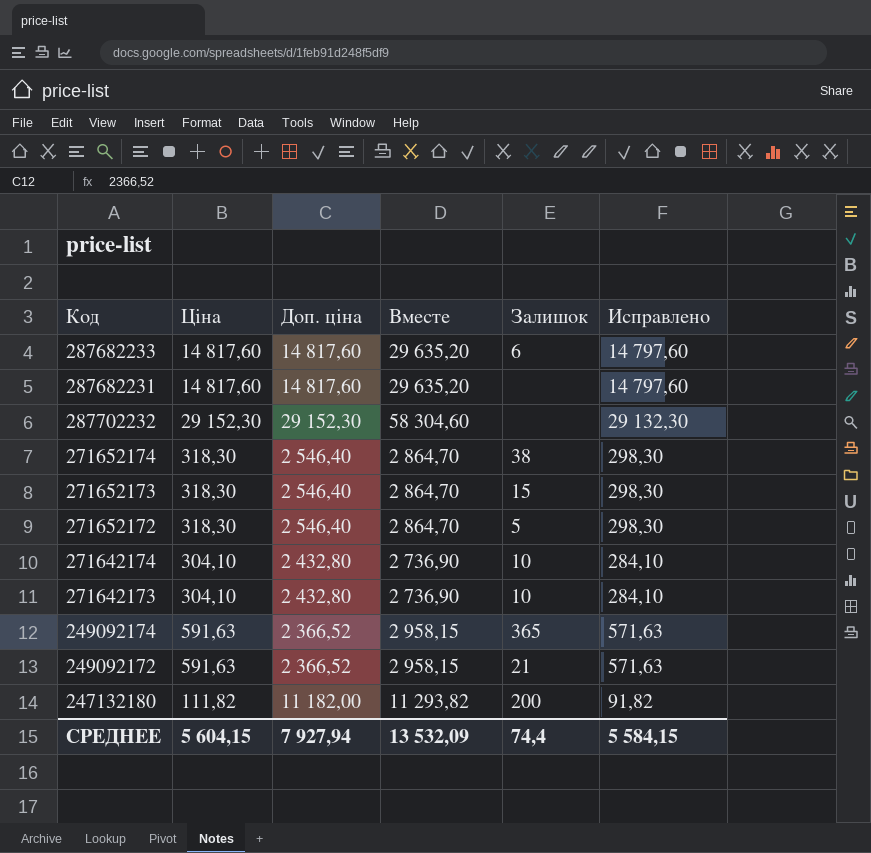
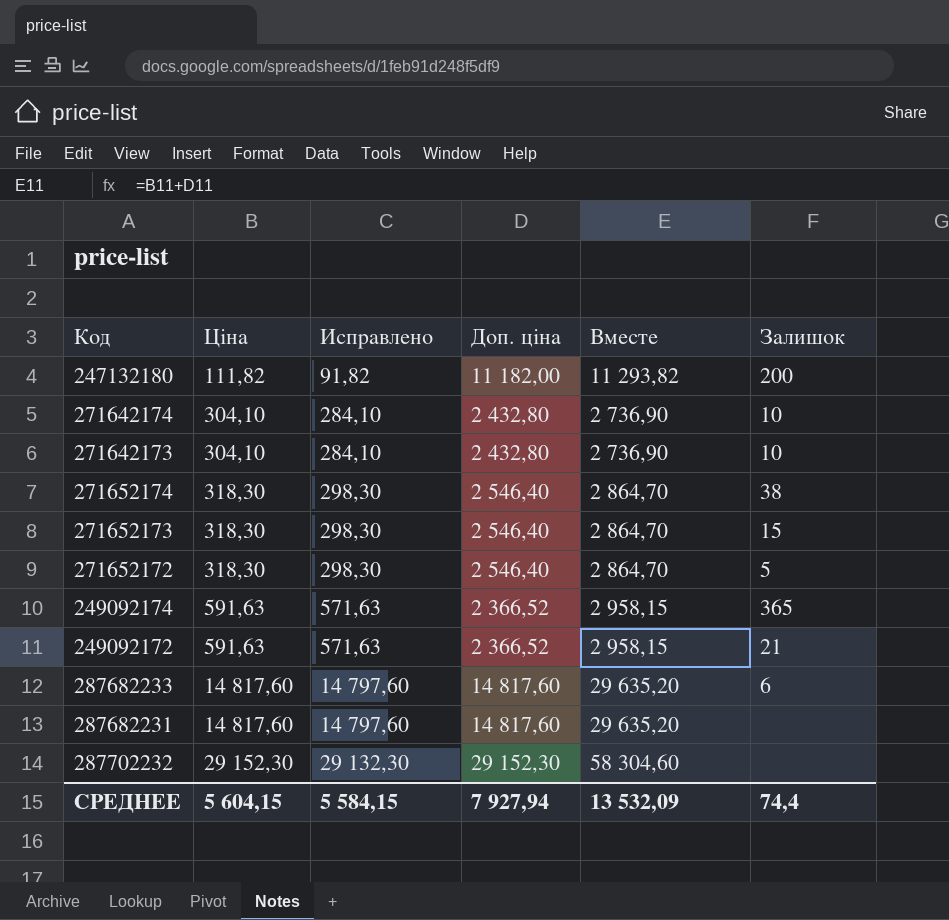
row order: none -> Ціна ascending
column Исправлено | position: 6 -> 3

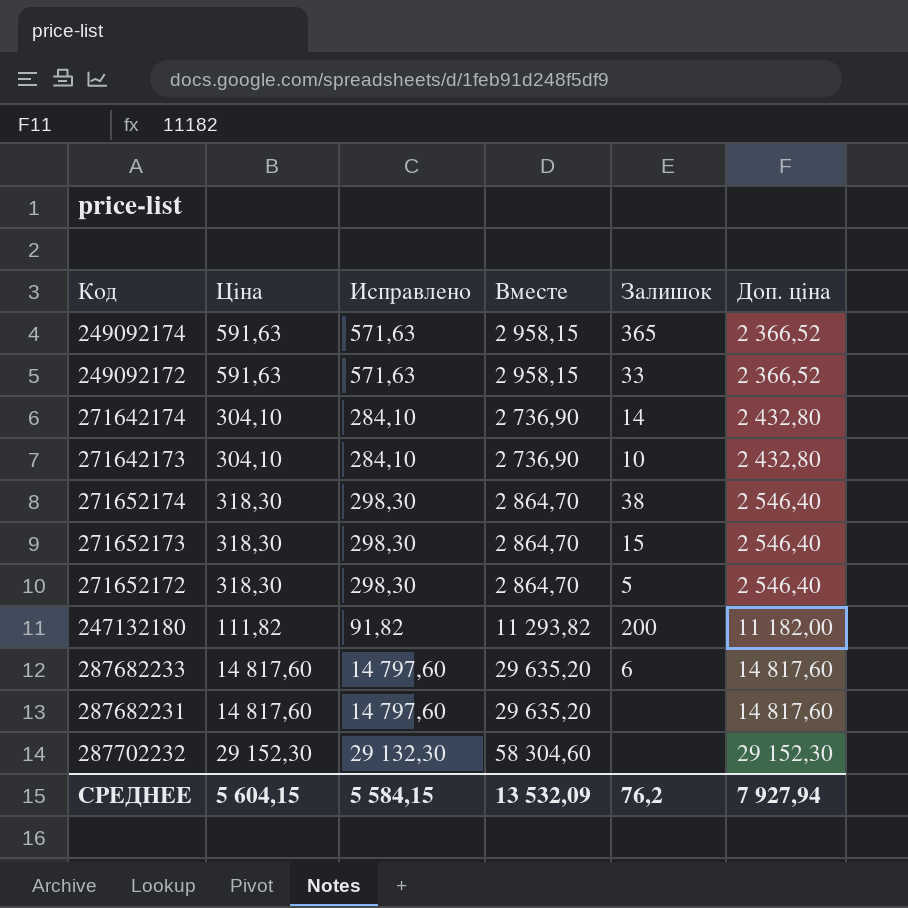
row order: Ціна ascending -> Доп. ціна ascending
column Доп. ціна | position: 4 -> 6
249092172 | Залишок: 21 -> 33
271642174 | Залишок: 10 -> 14
СРЕДНЕЕ | Залишок: 74,4 -> 76,2

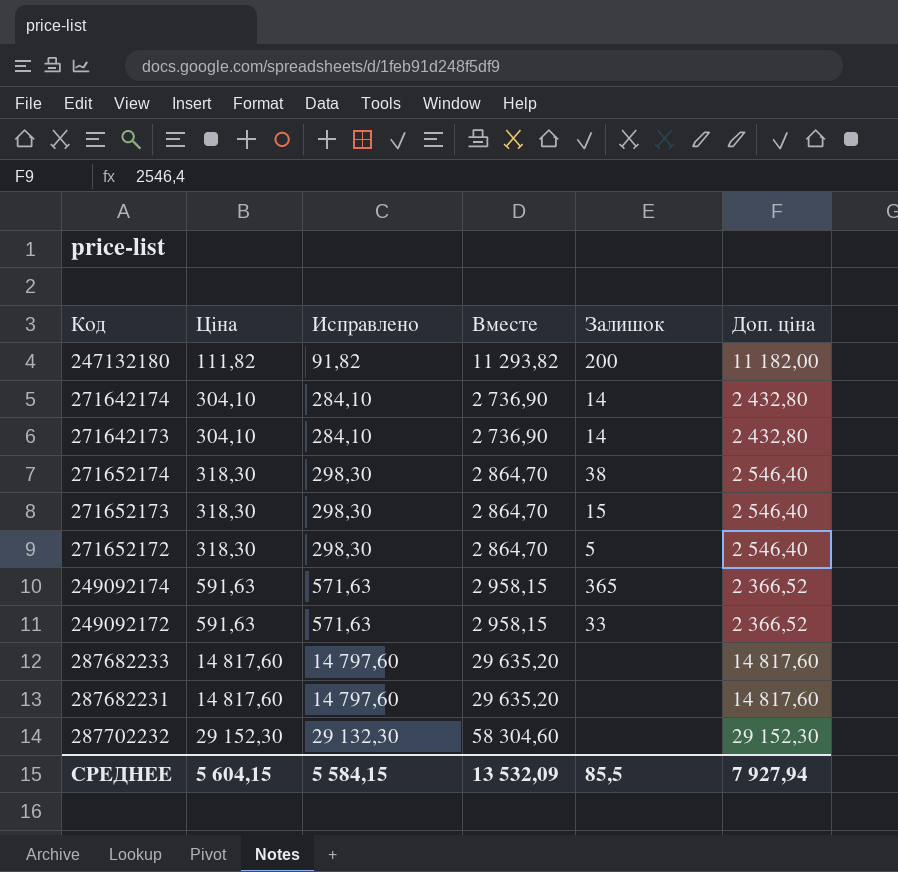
row order: Доп. ціна ascending -> Ціна ascending
271642173 | Залишок: 10 -> 14
287682233 | Залишок: 6 -> none
СРЕДНЕЕ | Залишок: 76,2 -> 85,5

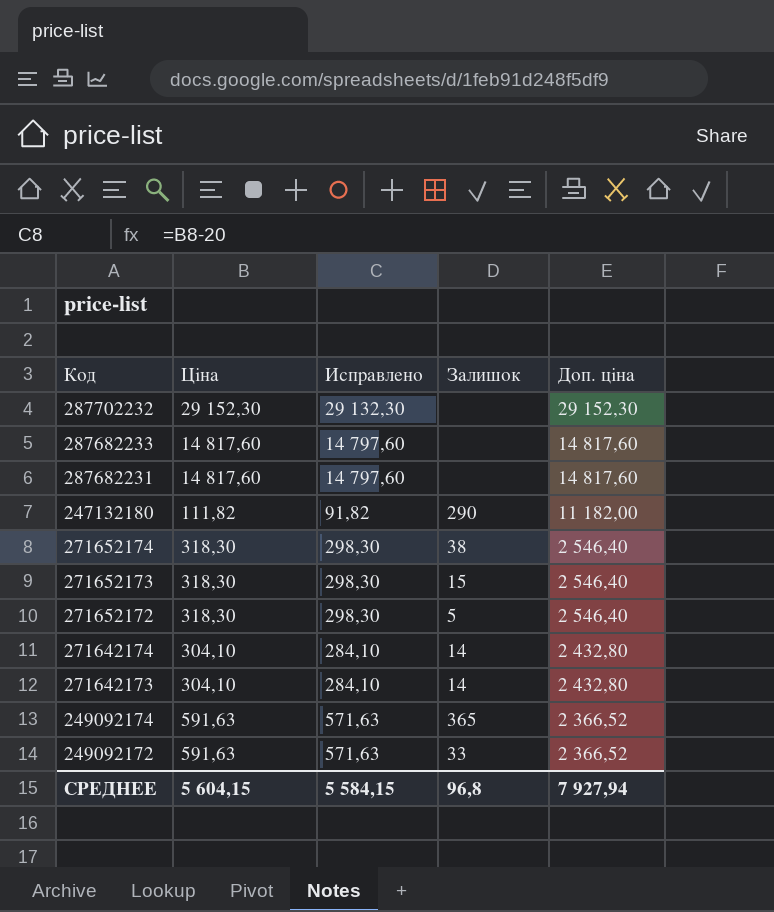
row order: Ціна ascending -> Доп. ціна descending
column Вместе | formula: [Ціна] + [Доп. ціна] -> none
247132180 | Залишок: 200 -> 290
СРЕДНЕЕ | Залишок: 85,5 -> 96,8

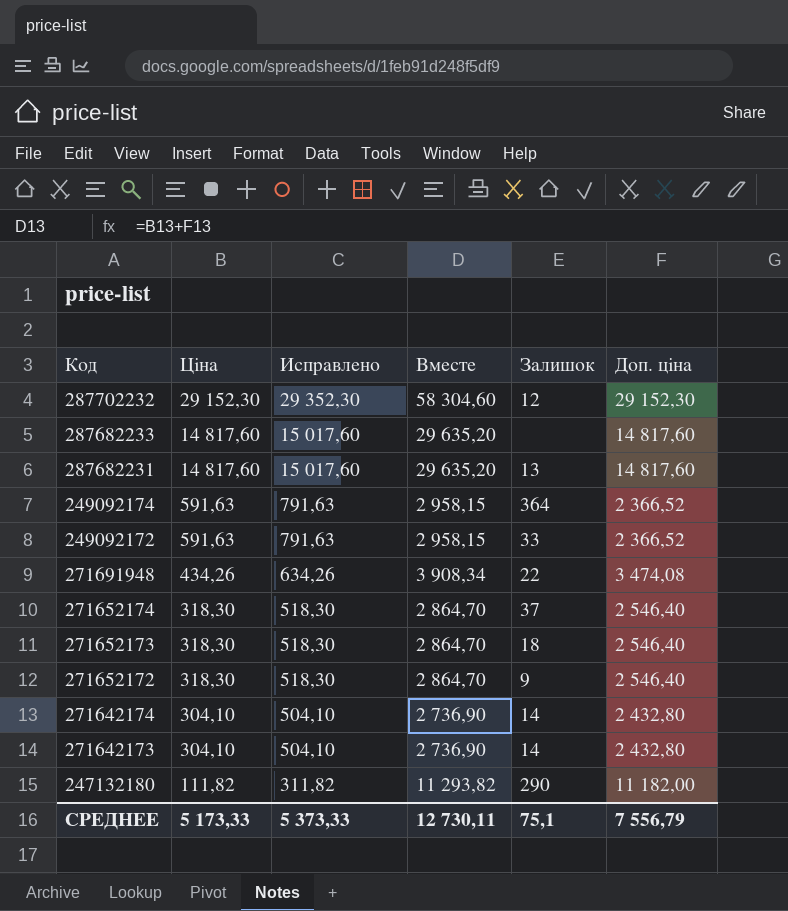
row order: Доп. ціна descending -> Ціна descending
column Исправлено | formula: [Ціна] - 20 -> [Ціна] + 200
column Вместе | formula: none -> [Ціна] + [Доп. ціна]
287702232 | Залишок: none -> 12
287682231 | Залишок: none -> 13
249092174 | Залишок: 365 -> 364
row 271691948: none -> 434,26 | 634,26 | 3 908,34 | 22 | 3 474,08
271652174 | Залишок: 38 -> 37
271652173 | Залишок: 15 -> 18
271652172 | Залишок: 5 -> 9
СРЕДНЕЕ | Ціна: 5 604,15 -> 5 173,33
СРЕДНЕЕ | Исправлено: 5 584,15 -> 5 373,33
СРЕДНЕЕ | Залишок: 96,8 -> 75,1
СРЕДНЕЕ | Доп. ціна: 7 927,94 -> 7 556,79

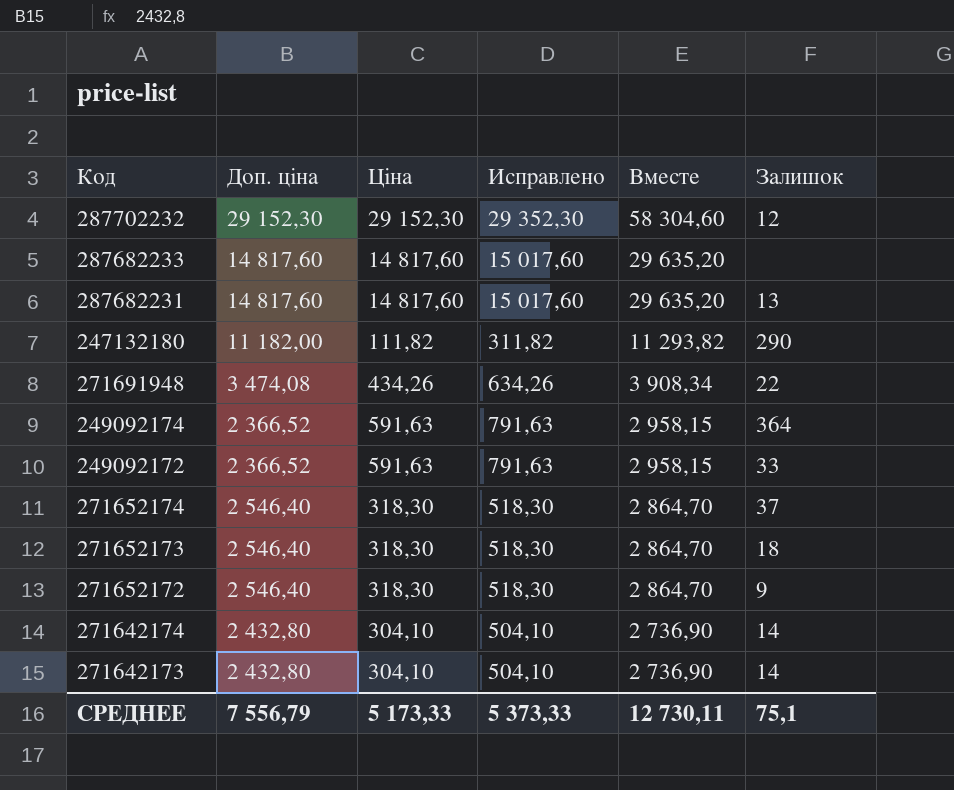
row order: Ціна descending -> Вместе descending
column Доп. ціна | position: 6 -> 2

